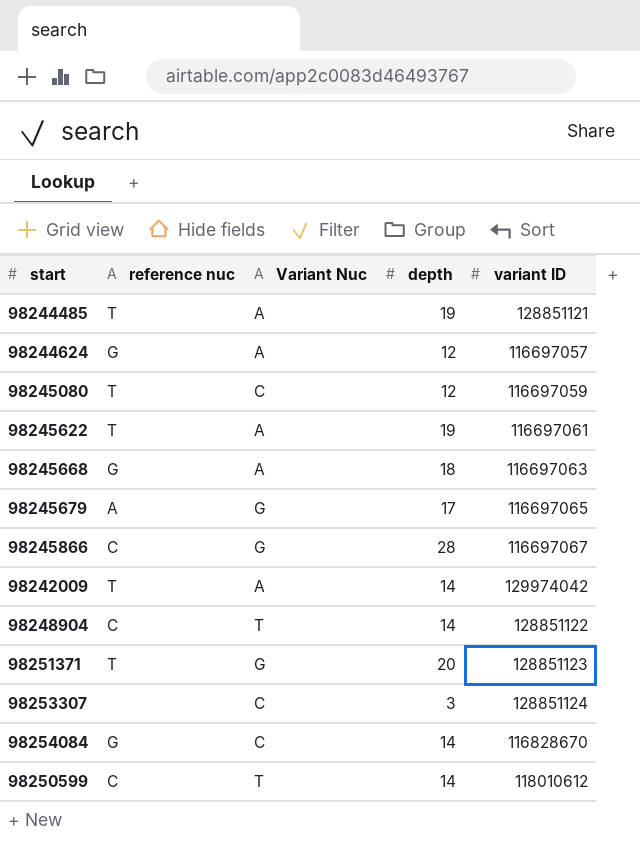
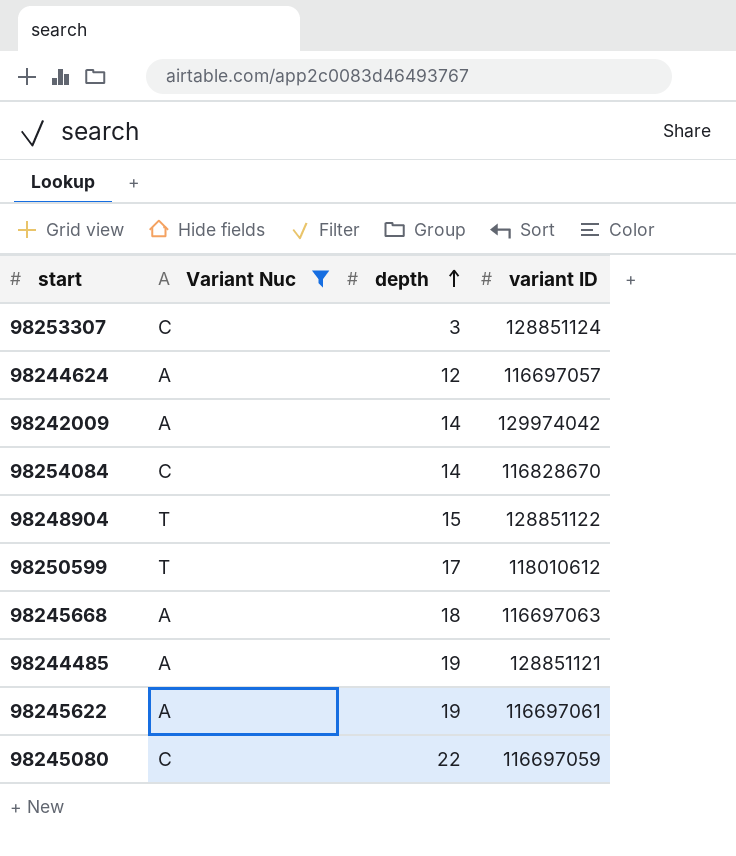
filter: none -> Variant Nuc != G
row order: none -> depth ascending
column reference nuc | position: 2 -> none
98248904 | depth: 14 -> 15
98250599 | depth: 14 -> 17
98245080 | depth: 12 -> 22

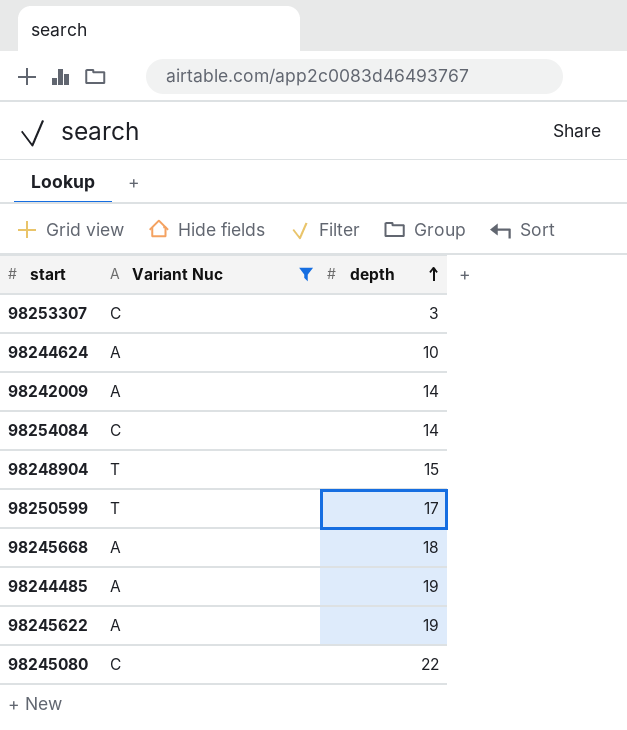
column variant ID | position: 4 -> none
98244624 | depth: 12 -> 10

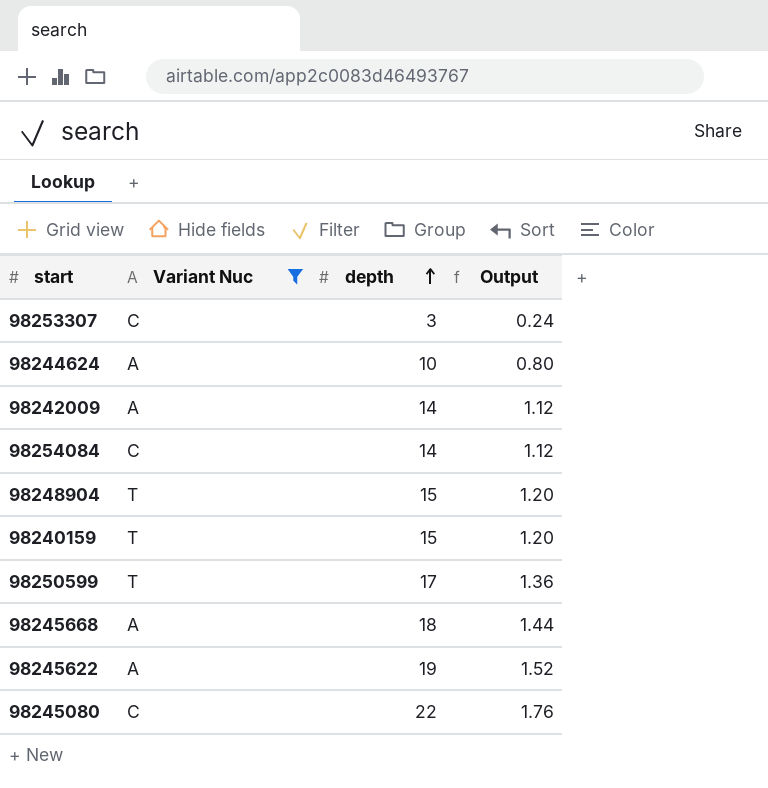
column Output | formula: none -> [depth] * 0.08
row 98244485: A | 19 -> none
row 98240159: none -> T | 15 | 1.20

